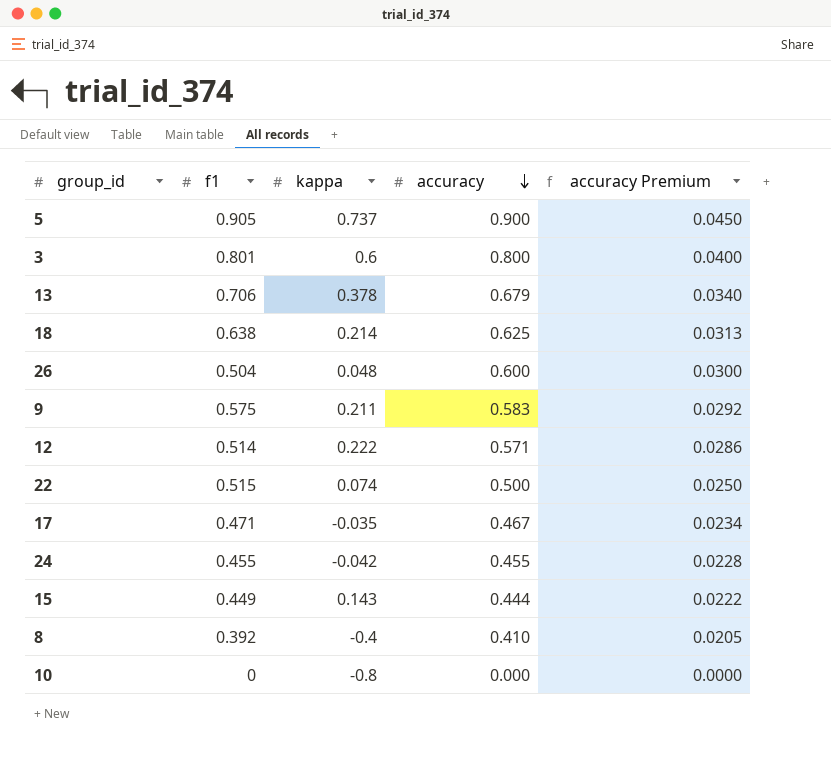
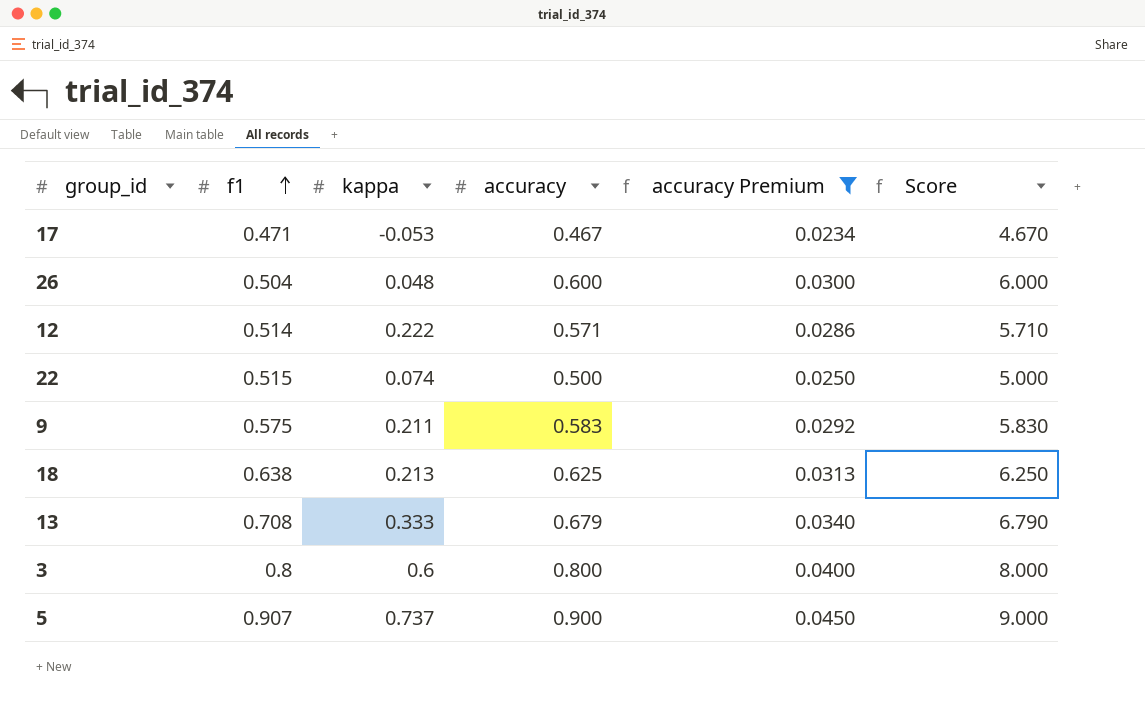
filter: none -> accuracy Premium >= 0.0234
row order: accuracy descending -> f1 ascending
column Score | formula: none -> [accuracy] * 10
17 | kappa: -0.035 -> -0.053
18 | kappa: 0.214 -> 0.213
13 | f1: 0.706 -> 0.708
13 | kappa: 0.378 -> 0.333
3 | f1: 0.801 -> 0.8
5 | f1: 0.905 -> 0.907

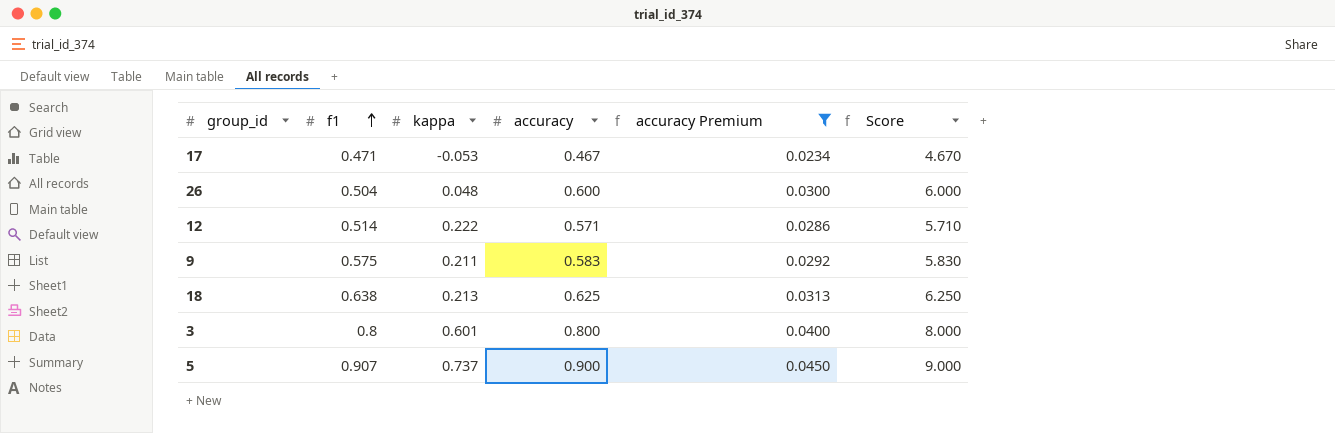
row 22: 0.515 | 0.074 | 0.500 | 0.0250 | 5.000 -> none
row 13: 0.708 | 0.333 | 0.679 | 0.0340 | 6.790 -> none
3 | kappa: 0.6 -> 0.601

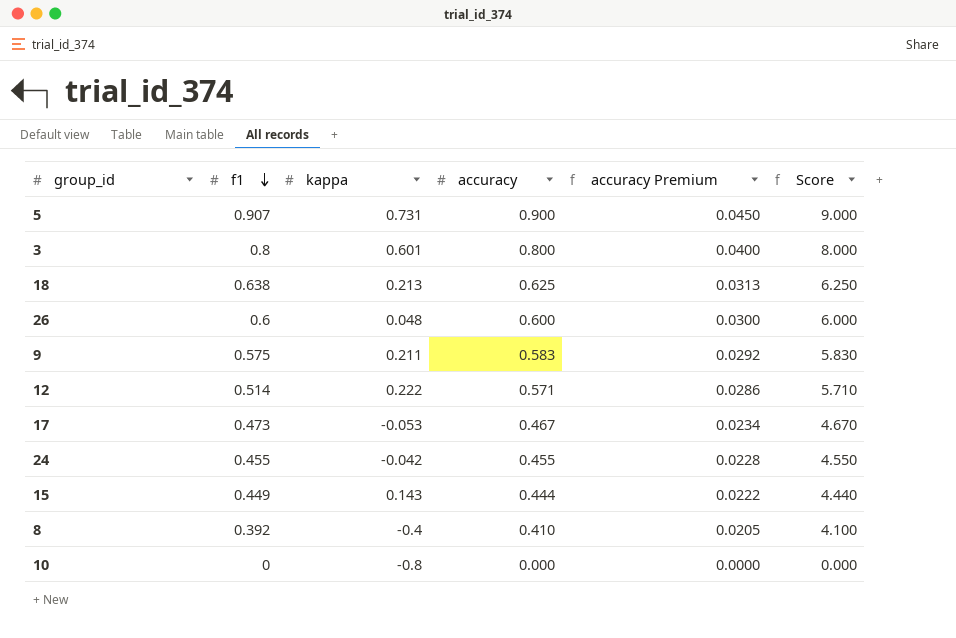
filter: accuracy Premium >= 0.0234 -> none
row order: f1 ascending -> f1 descending
5 | kappa: 0.737 -> 0.731
26 | f1: 0.504 -> 0.6
17 | f1: 0.471 -> 0.473

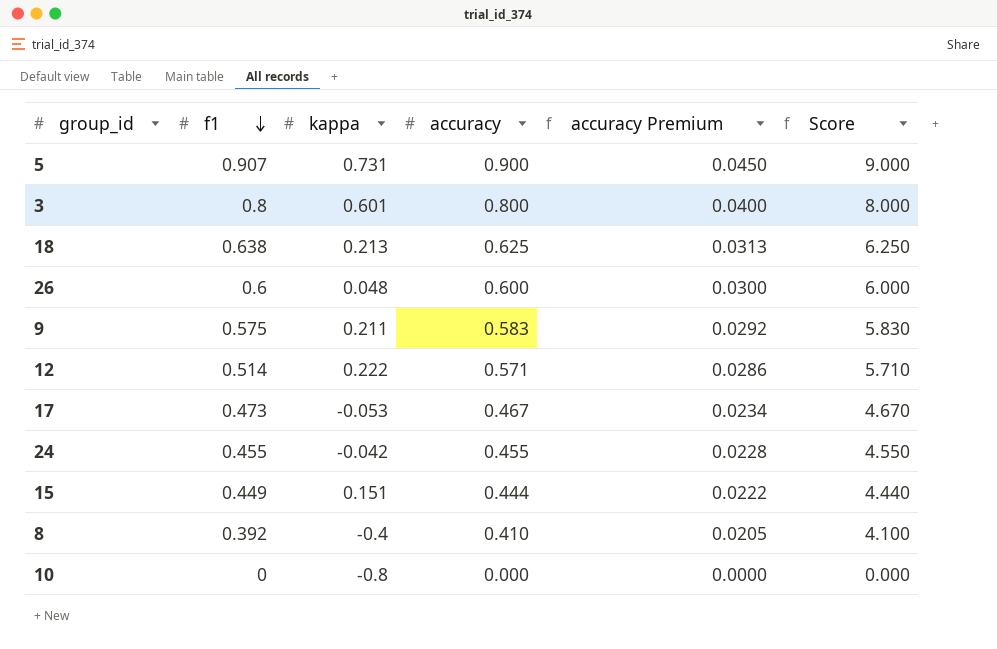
15 | kappa: 0.143 -> 0.151

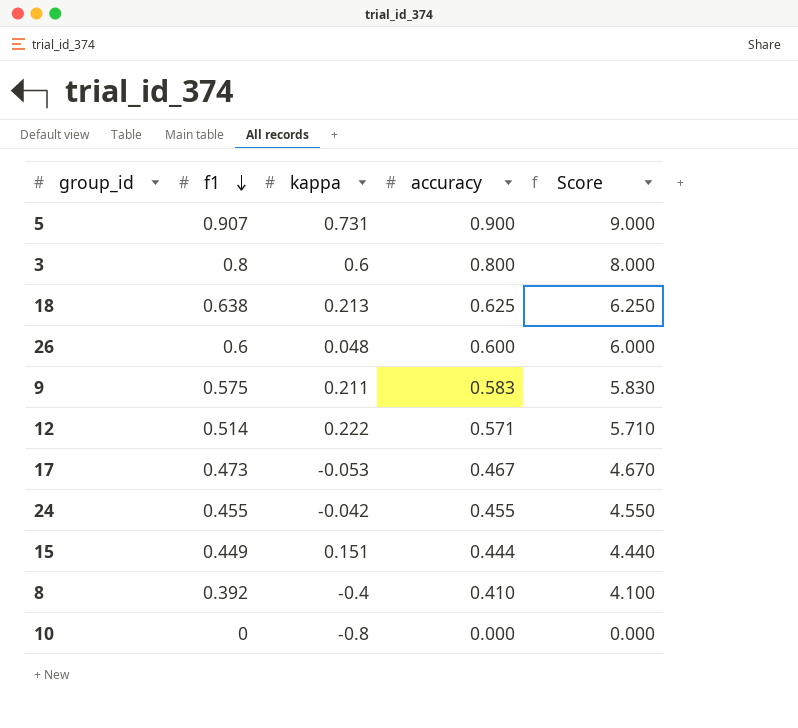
column accuracy Premium | formula: [accuracy] * 0.05 -> none
3 | kappa: 0.601 -> 0.6

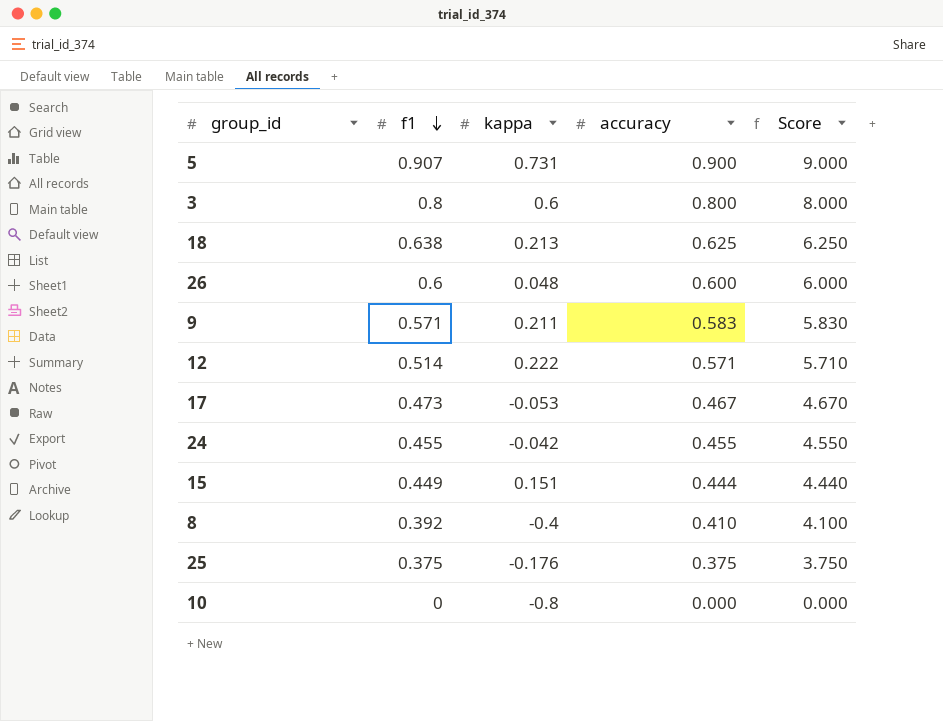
9 | f1: 0.575 -> 0.571
row 25: none -> 0.375 | -0.176 | 0.375 | 3.750

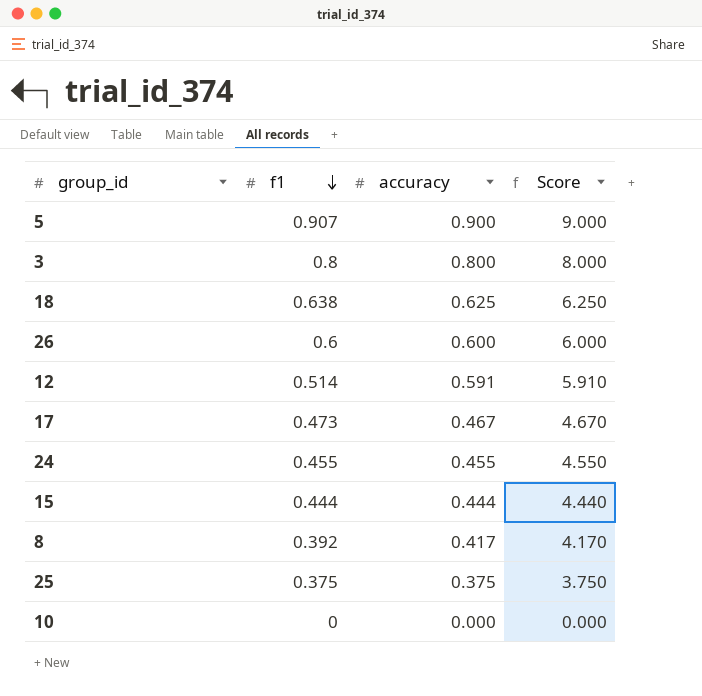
column kappa | position: 3 -> none
row 9: 0.571 | 0.211 | 0.583 | 5.830 -> none
12 | accuracy: 0.571 -> 0.591
12 | Score: 5.710 -> 5.910
15 | f1: 0.449 -> 0.444
8 | accuracy: 0.410 -> 0.417
8 | Score: 4.100 -> 4.170

